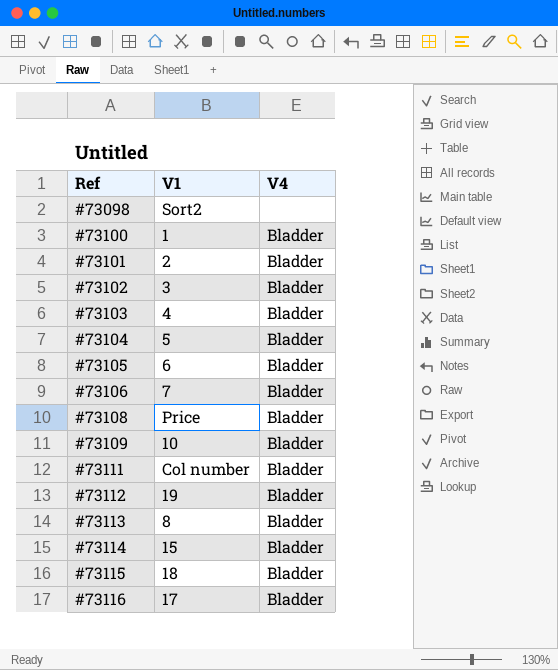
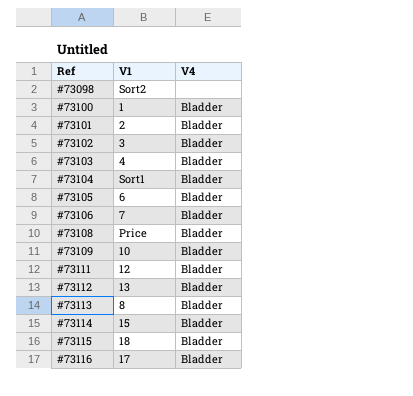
#73104 | V1: 5 -> Sort1
#73111 | V1: Col number -> 12
#73112 | V1: 19 -> 13

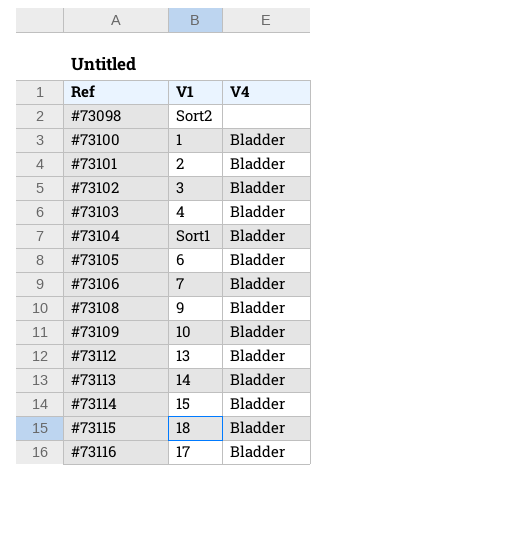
row #73111: 12 | Bladder -> none
#73108 | V1: Price -> 9
#73113 | V1: 8 -> 14

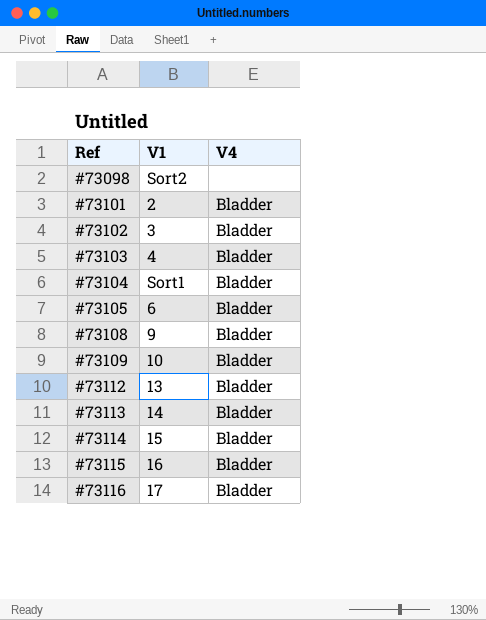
row #73100: 1 | Bladder -> none
row #73106: 7 | Bladder -> none
#73115 | V1: 18 -> 16

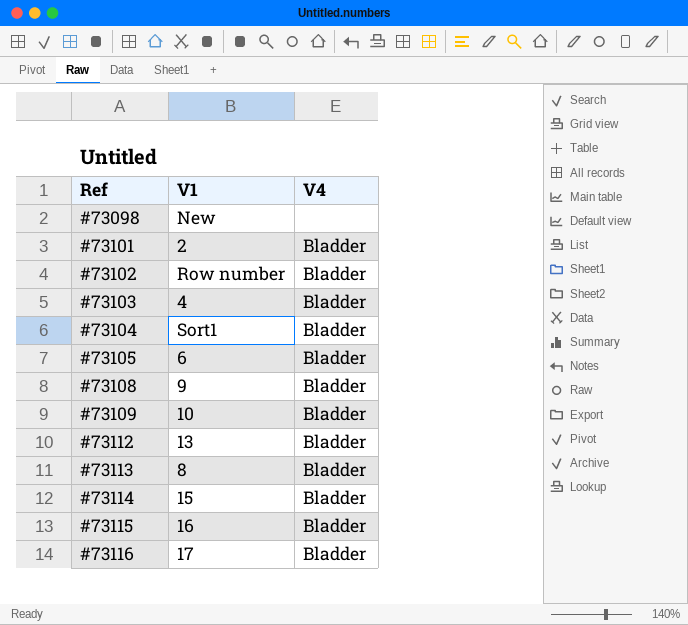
#73098 | V1: Sort2 -> New
#73102 | V1: 3 -> Row number
#73113 | V1: 14 -> 8

